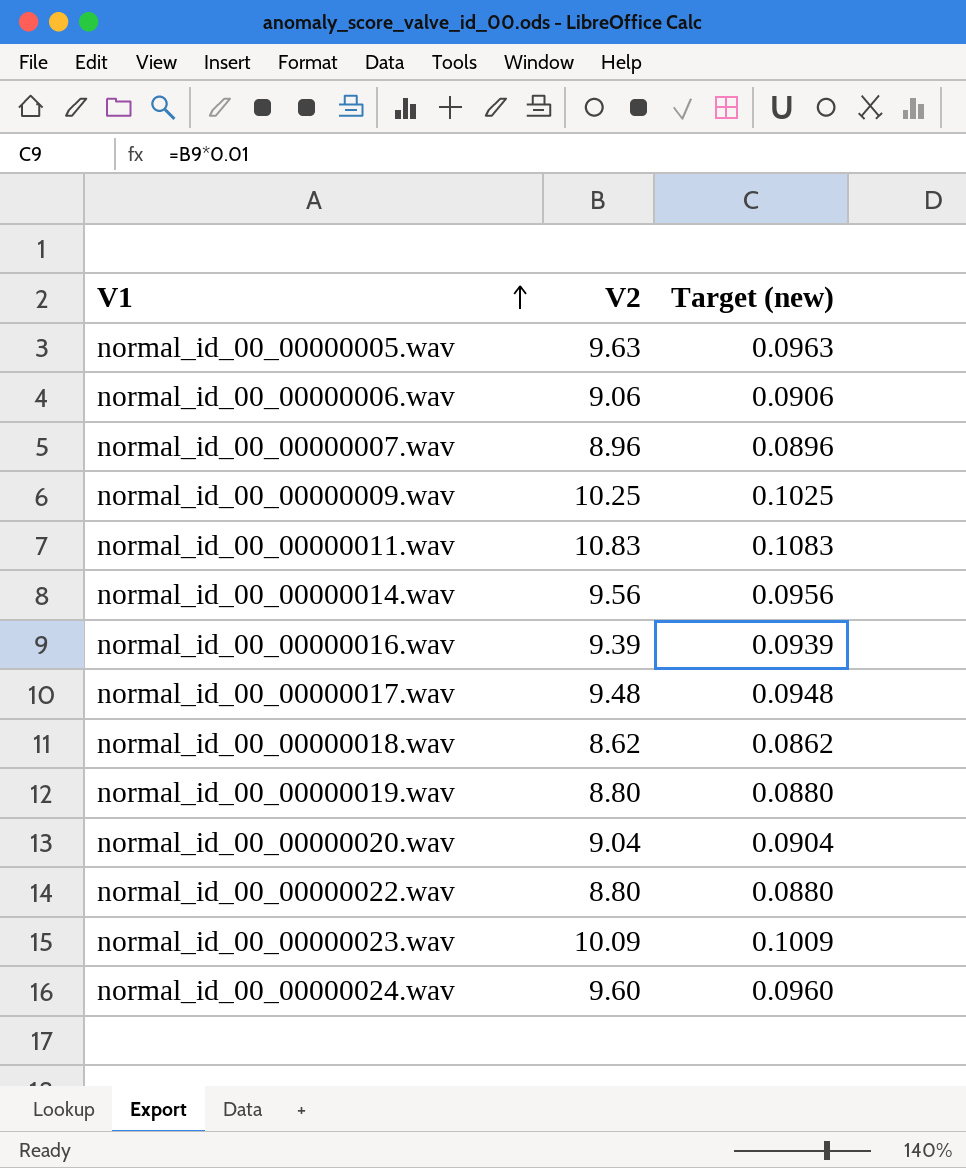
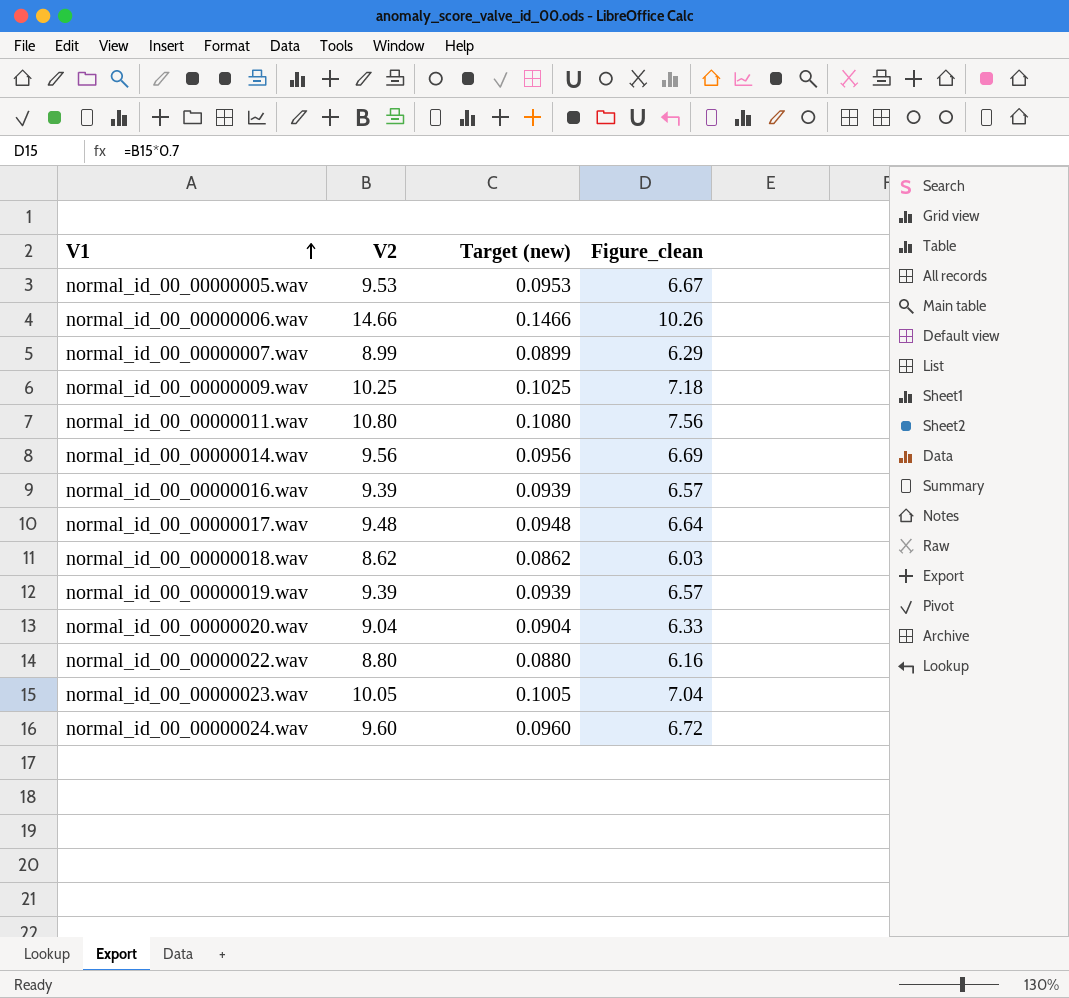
column Figure_clean | formula: none -> [V2] * 0.7
normal_id_00_00000005.wav | V2: 9.63 -> 9.53
normal_id_00_00000005.wav | Target (new): 0.0963 -> 0.0953
normal_id_00_00000006.wav | V2: 9.06 -> 14.66
normal_id_00_00000006.wav | Target (new): 0.0906 -> 0.1466
normal_id_00_00000007.wav | V2: 8.96 -> 8.99
normal_id_00_00000007.wav | Target (new): 0.0896 -> 0.0899
normal_id_00_00000011.wav | V2: 10.83 -> 10.80
normal_id_00_00000011.wav | Target (new): 0.1083 -> 0.1080
normal_id_00_00000019.wav | V2: 8.80 -> 9.39
normal_id_00_00000019.wav | Target (new): 0.0880 -> 0.0939
normal_id_00_00000023.wav | V2: 10.09 -> 10.05
normal_id_00_00000023.wav | Target (new): 0.1009 -> 0.1005

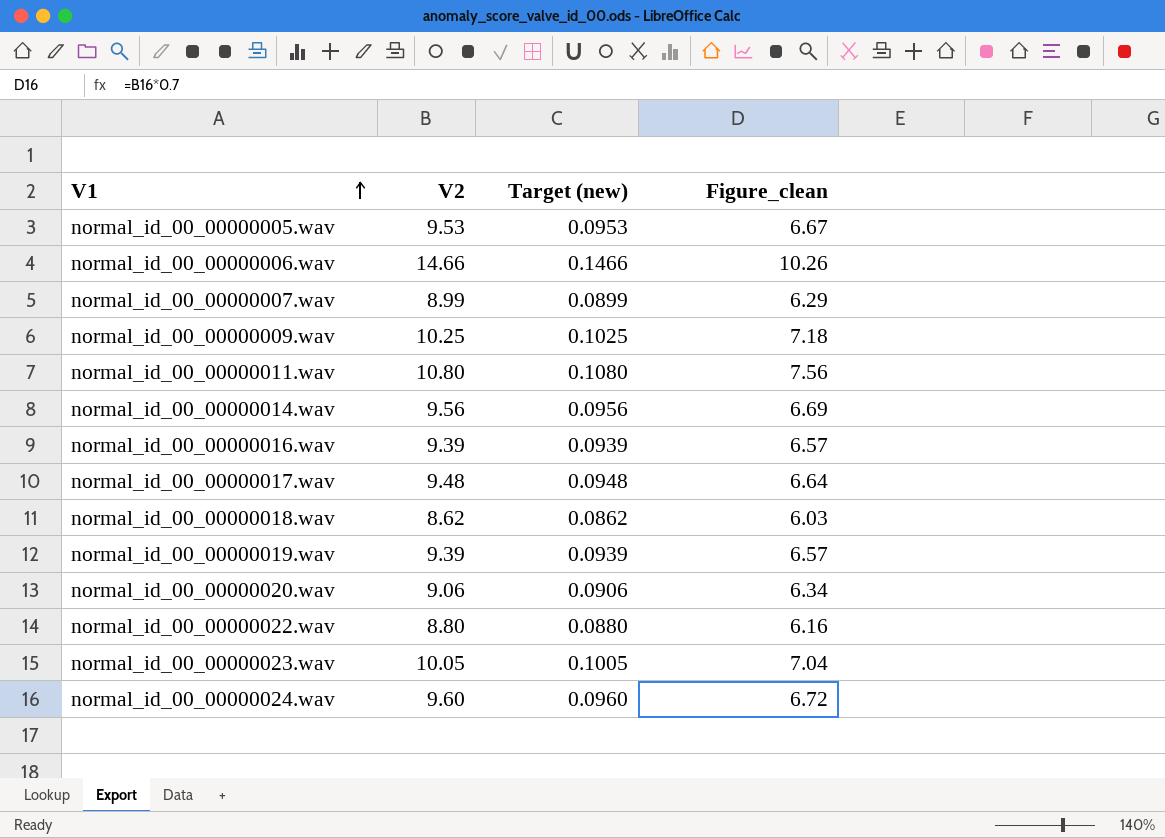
normal_id_00_00000020.wav | V2: 9.04 -> 9.06
normal_id_00_00000020.wav | Target (new): 0.0904 -> 0.0906
normal_id_00_00000020.wav | Figure_clean: 6.33 -> 6.34

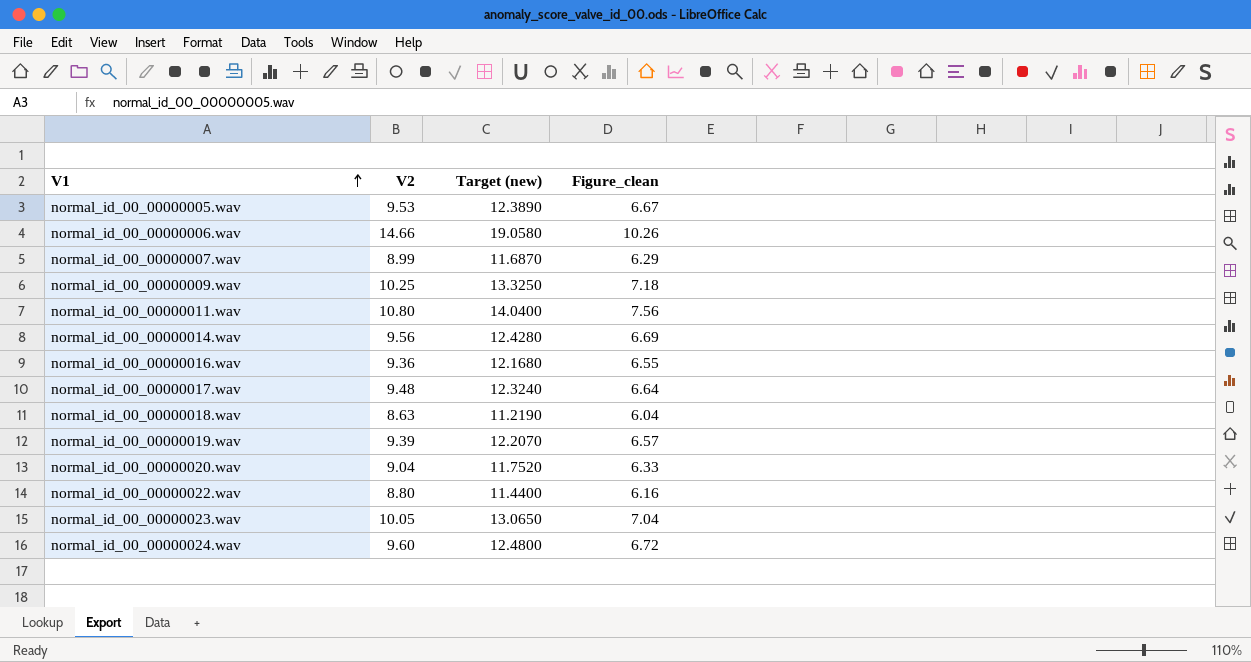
column Target (new) | formula: [V2] * 0.01 -> [V2] * 1.3
normal_id_00_00000016.wav | V2: 9.39 -> 9.36
normal_id_00_00000016.wav | Figure_clean: 6.57 -> 6.55
normal_id_00_00000018.wav | V2: 8.62 -> 8.63
normal_id_00_00000018.wav | Figure_clean: 6.03 -> 6.04
normal_id_00_00000020.wav | V2: 9.06 -> 9.04
normal_id_00_00000020.wav | Figure_clean: 6.34 -> 6.33

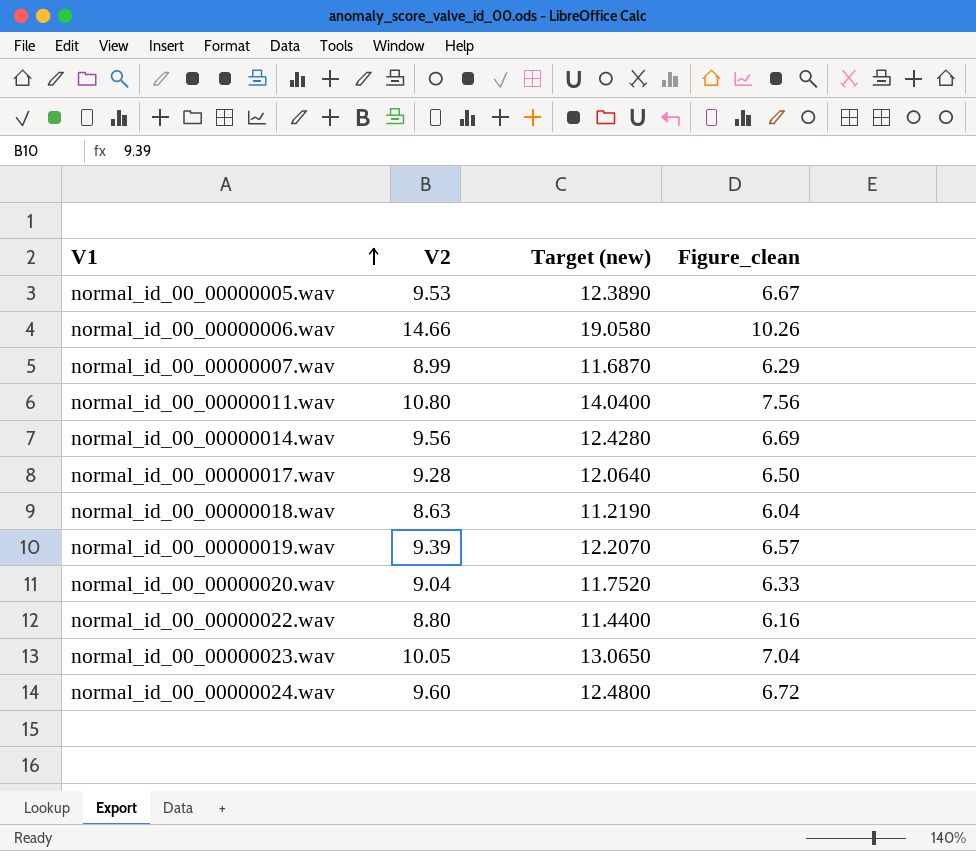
row normal_id_00_00000009.wav: 10.25 | 13.3250 | 7.18 -> none
row normal_id_00_00000016.wav: 9.36 | 12.1680 | 6.55 -> none
normal_id_00_00000017.wav | V2: 9.48 -> 9.28
normal_id_00_00000017.wav | Target (new): 12.3240 -> 12.0640
normal_id_00_00000017.wav | Figure_clean: 6.64 -> 6.50

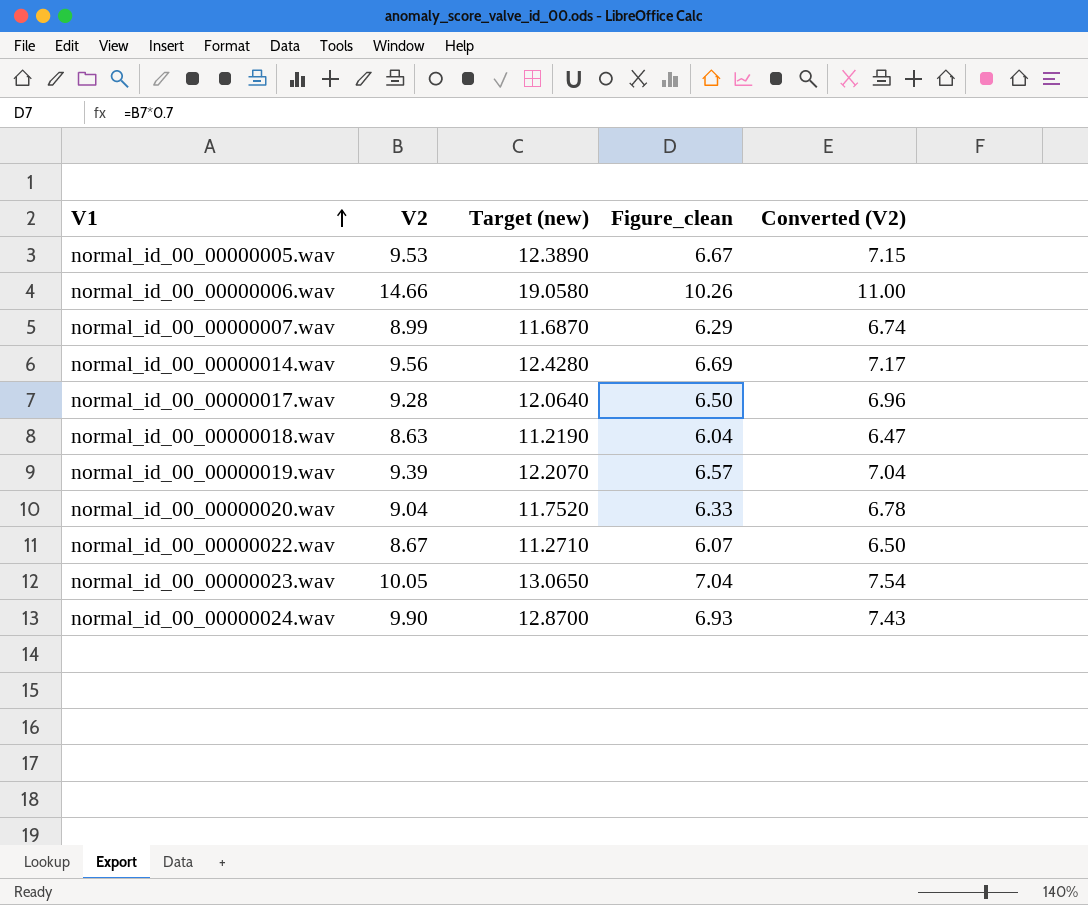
column Converted (V2) | formula: none -> [V2] * 0.75
row normal_id_00_00000011.wav: 10.80 | 14.0400 | 7.56 -> none
normal_id_00_00000022.wav | V2: 8.80 -> 8.67
normal_id_00_00000022.wav | Target (new): 11.4400 -> 11.2710
normal_id_00_00000022.wav | Figure_clean: 6.16 -> 6.07
normal_id_00_00000024.wav | V2: 9.60 -> 9.90
normal_id_00_00000024.wav | Target (new): 12.4800 -> 12.8700
normal_id_00_00000024.wav | Figure_clean: 6.72 -> 6.93

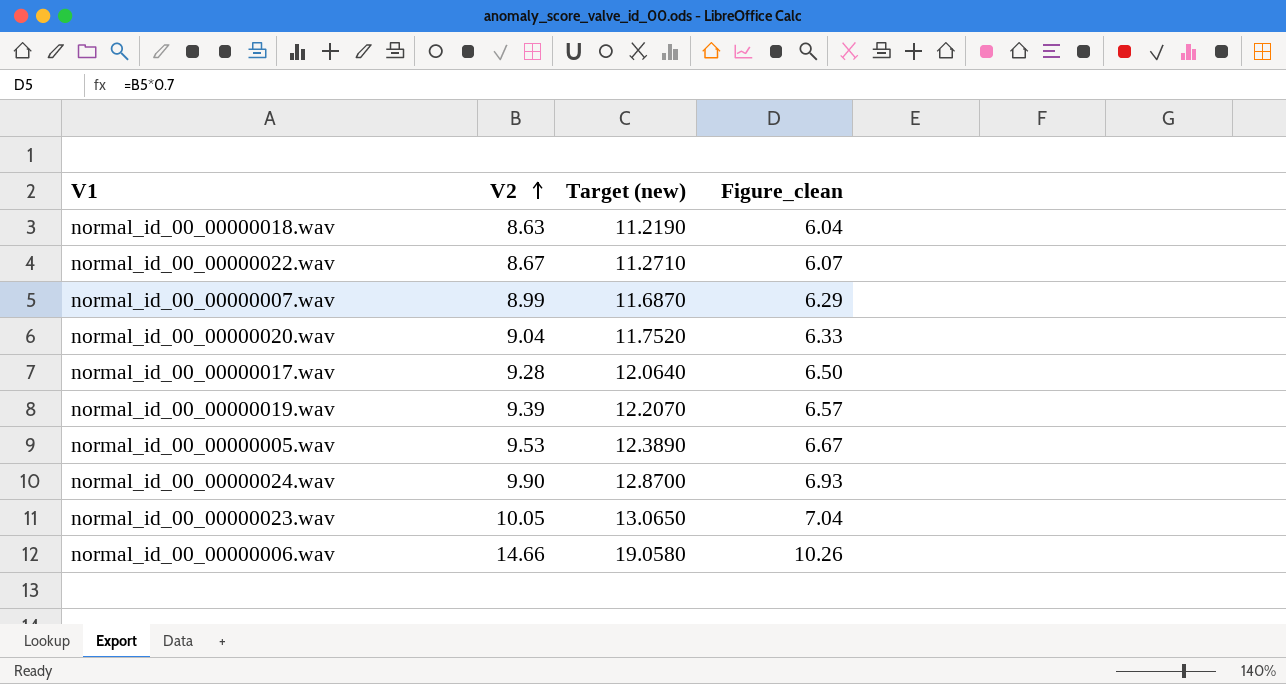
row order: V1 ascending -> V2 ascending
column Converted (V2) | formula: [V2] * 0.75 -> none
row normal_id_00_00000014.wav: 9.56 | 12.4280 | 6.69 | 7.17 -> none

